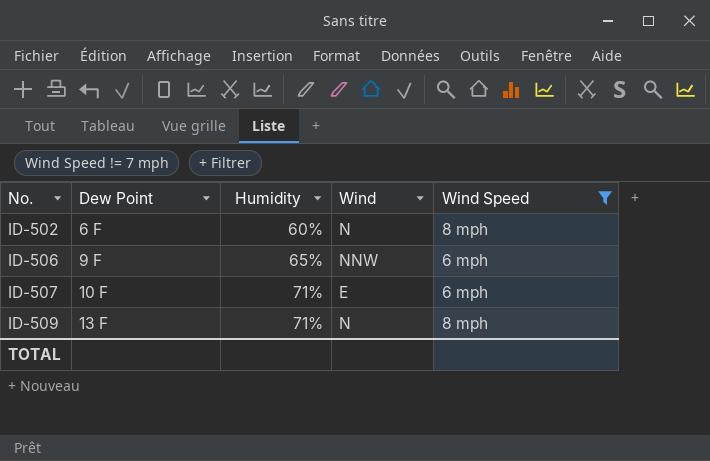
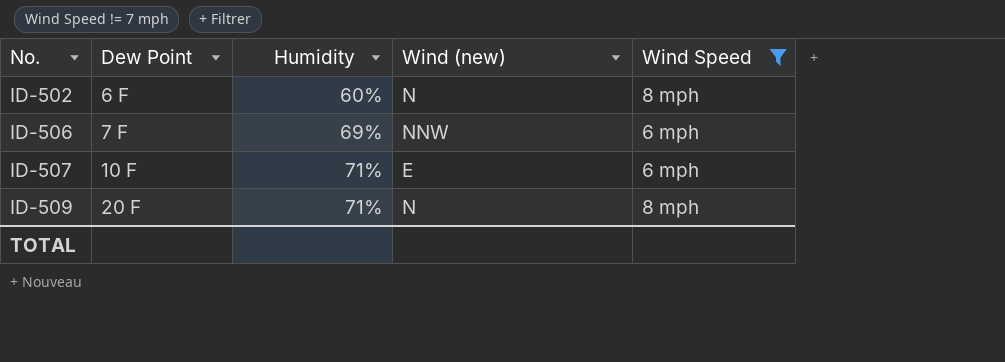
column name: Wind -> Wind (new)
ID-506 | Dew Point: 9 F -> 7 F
ID-506 | Humidity: 65% -> 69%
ID-509 | Dew Point: 13 F -> 20 F

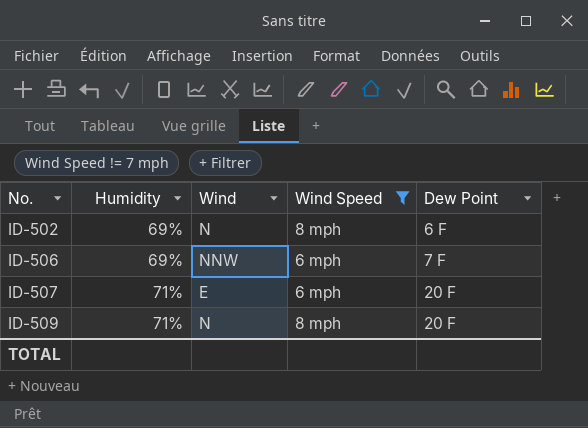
column name: Wind (new) -> Wind
column Dew Point | position: 2 -> 5
ID-502 | Humidity: 60% -> 69%
ID-507 | Dew Point: 10 F -> 20 F

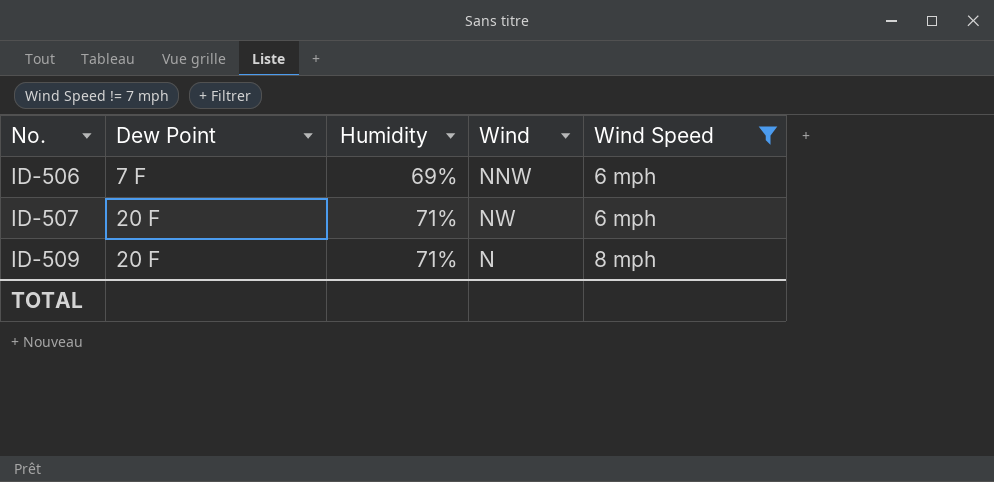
column Dew Point | position: 5 -> 2
row ID-502: 69% | N | 8 mph | 6 F -> none
ID-507 | Wind: E -> NW

